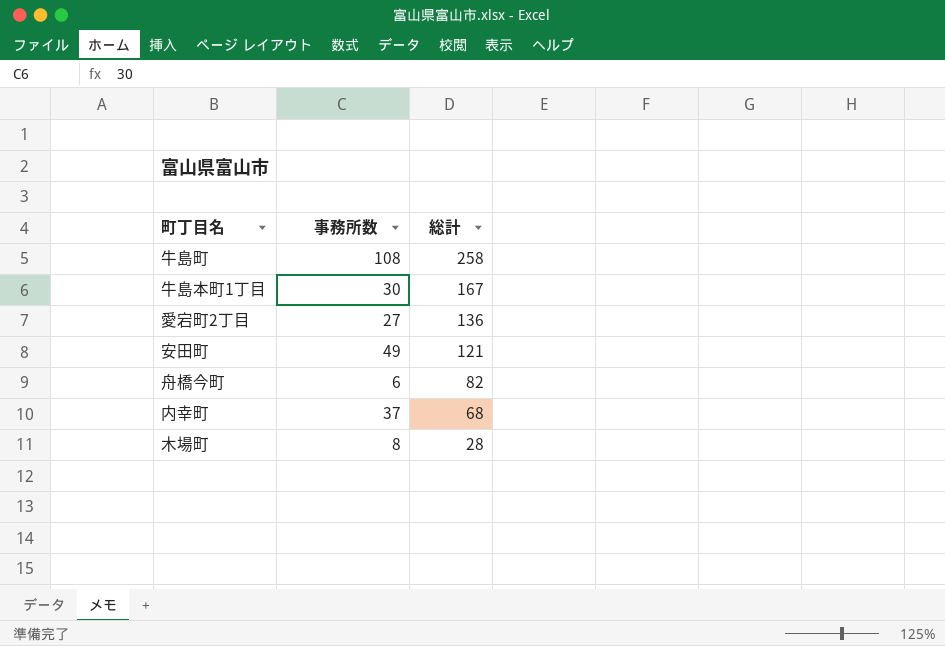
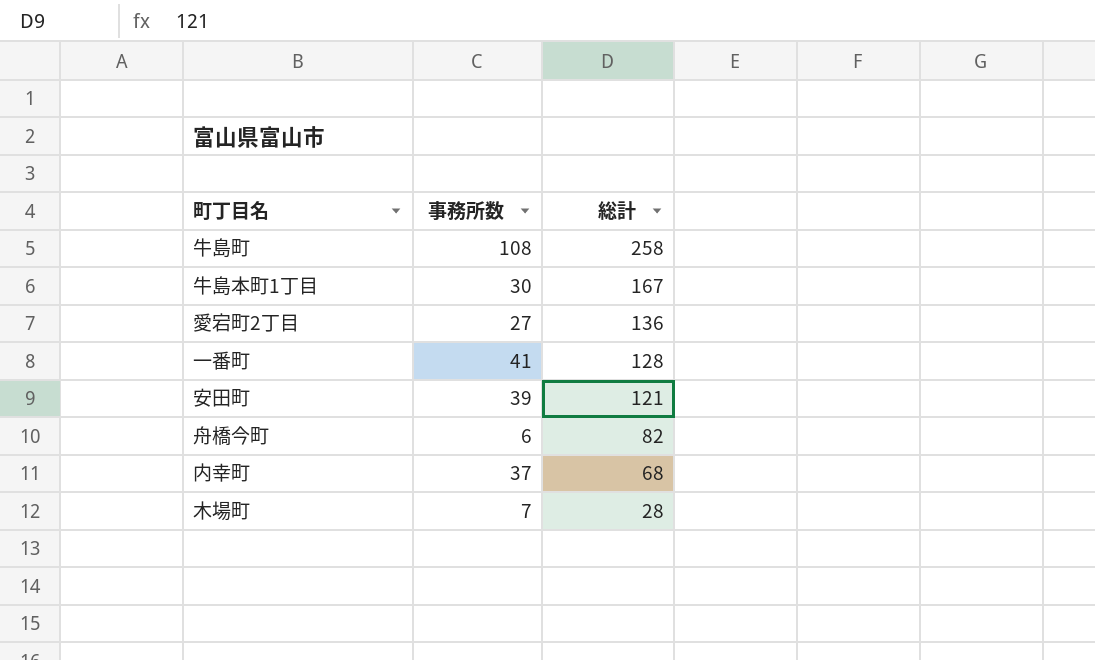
row 一番町: none -> 41 | 128
安田町 | 事務所数: 49 -> 39
木場町 | 事務所数: 8 -> 7

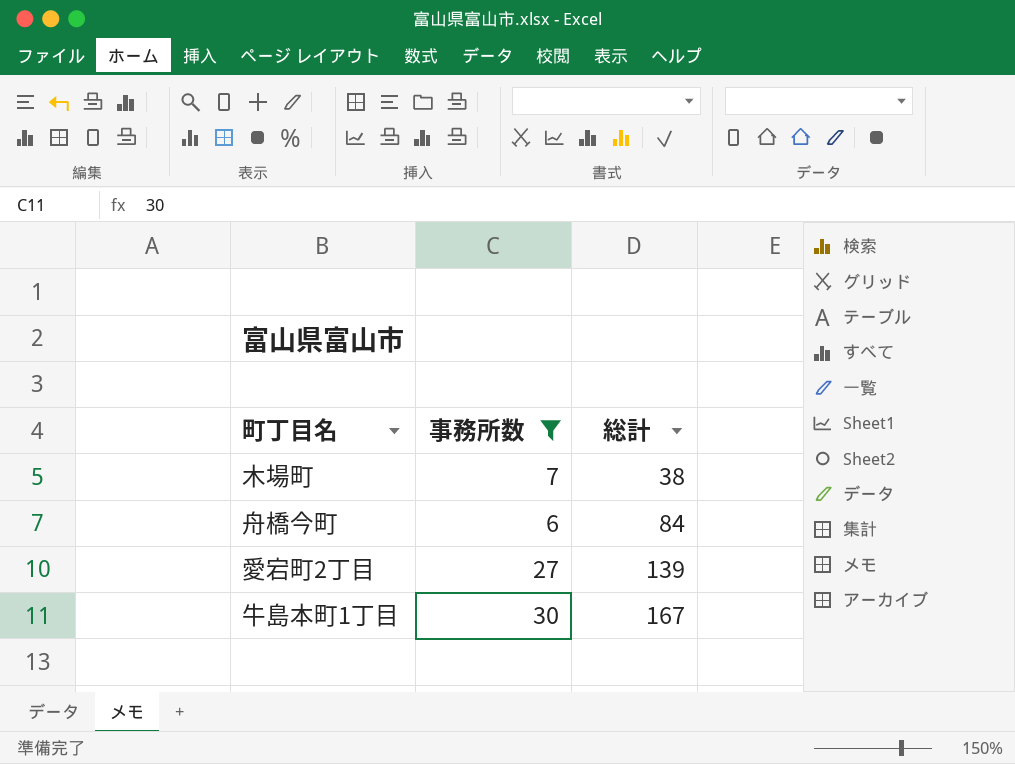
filter: none -> 事務所数 <= 30
row order: 総計 descending -> 総計 ascending
木場町 | 総計: 28 -> 38
舟橋今町 | 総計: 82 -> 84
愛宕町2丁目 | 総計: 136 -> 139

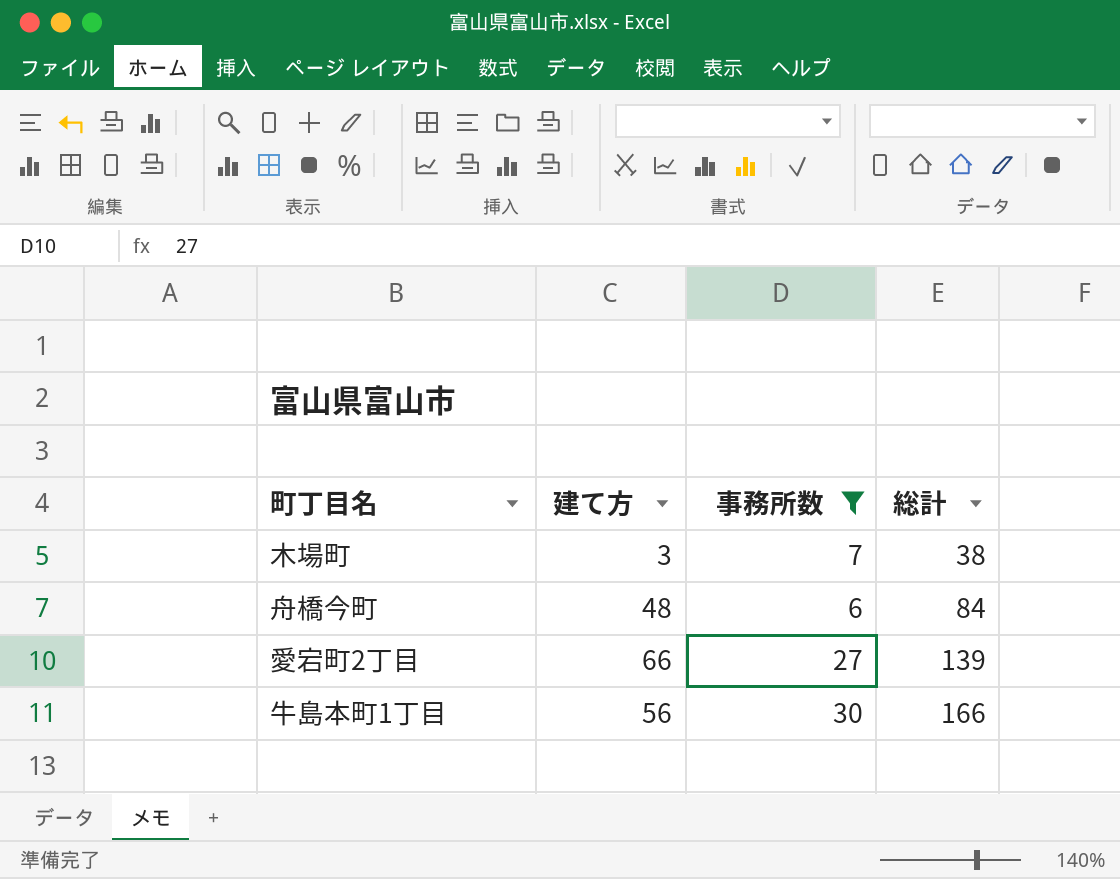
column 建て方 | position: none -> 2
牛島本町1丁目 | 総計: 167 -> 166

